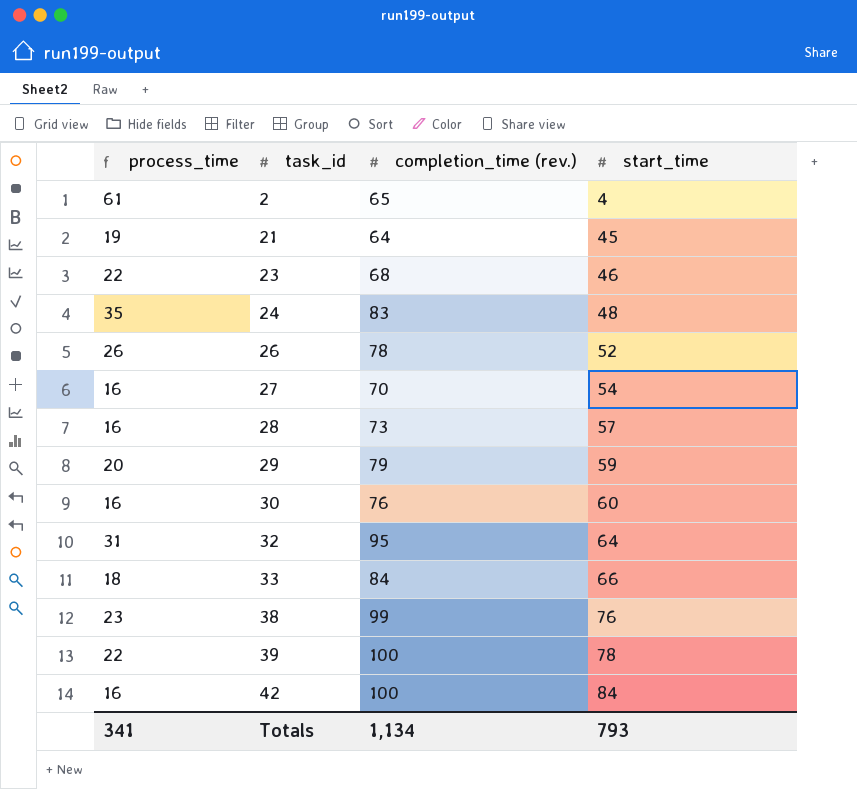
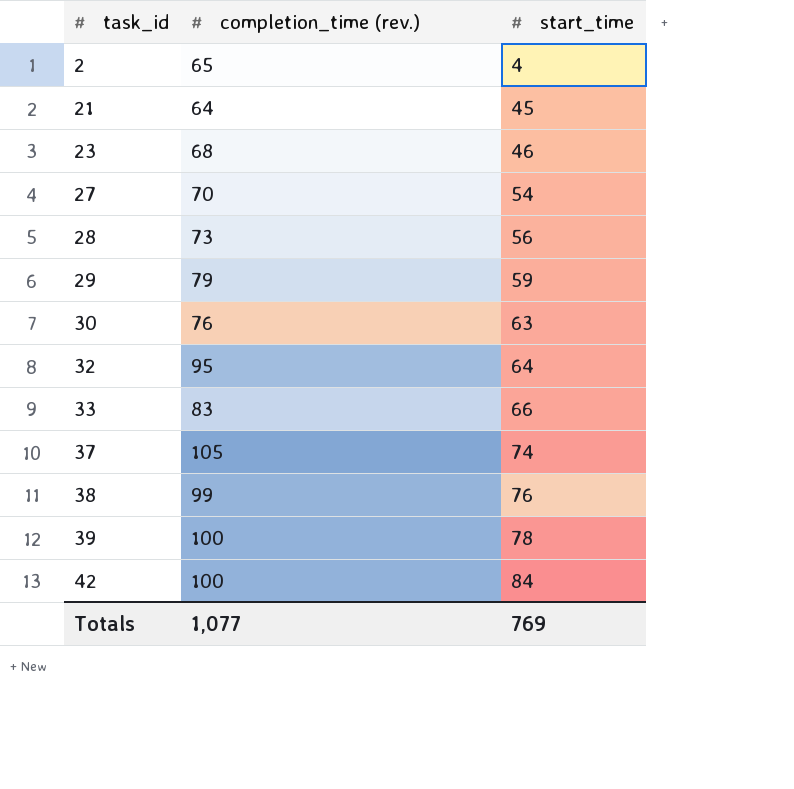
column process_time | formula: [completion_time (rev.)] - [start_time] -> none
row 24: 35 | 83 | 48 -> none
row 26: 26 | 78 | 52 -> none
28 | start_time: 57 -> 56
30 | start_time: 60 -> 63
33 | completion_time (rev.): 84 -> 83
row 37: none -> 105 | 74
Totals | completion_time (rev.): 1,134 -> 1,077
Totals | start_time: 793 -> 769

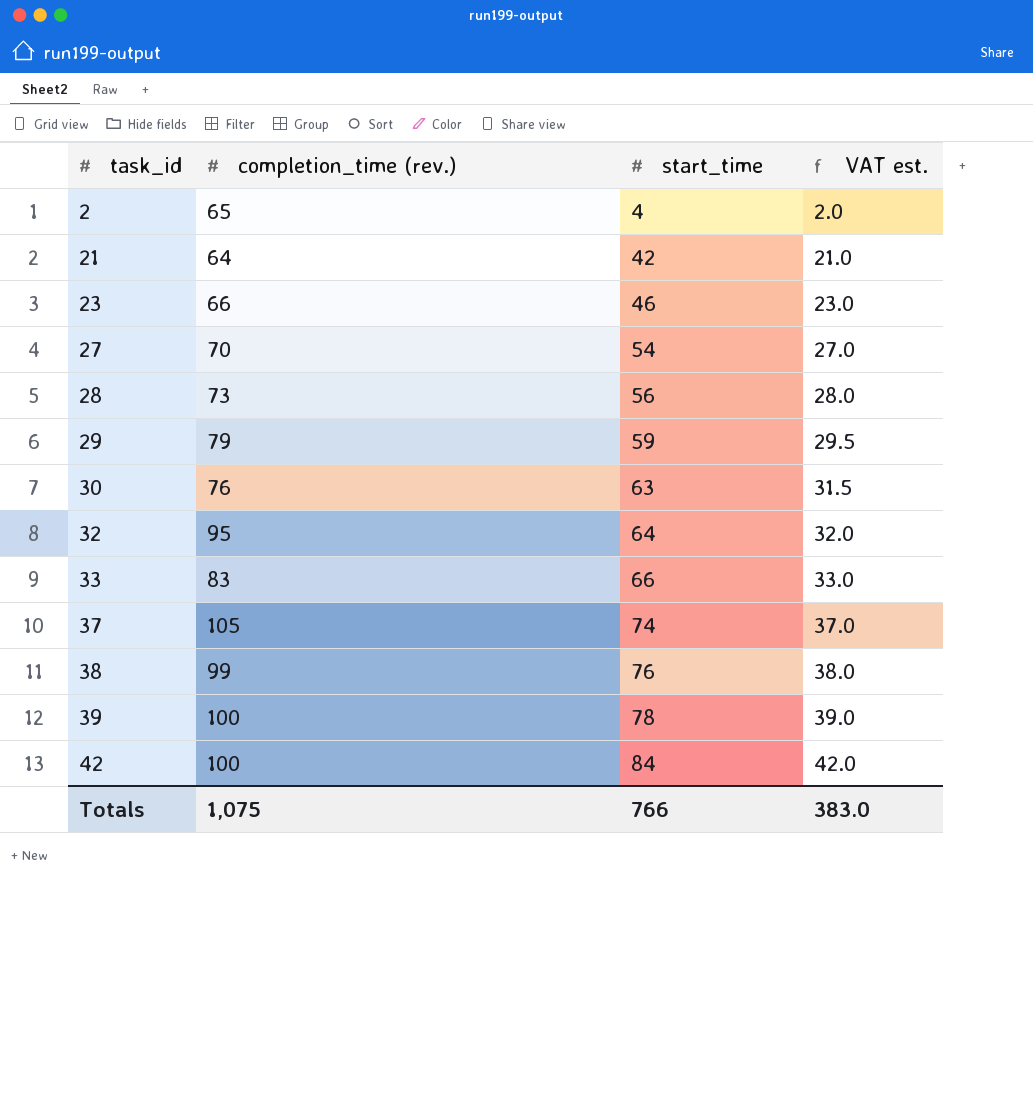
column VAT est. | formula: none -> [start_time] * 0.5
21 | start_time: 45 -> 42
23 | completion_time (rev.): 68 -> 66
Totals | completion_time (rev.): 1,077 -> 1,075
Totals | start_time: 769 -> 766

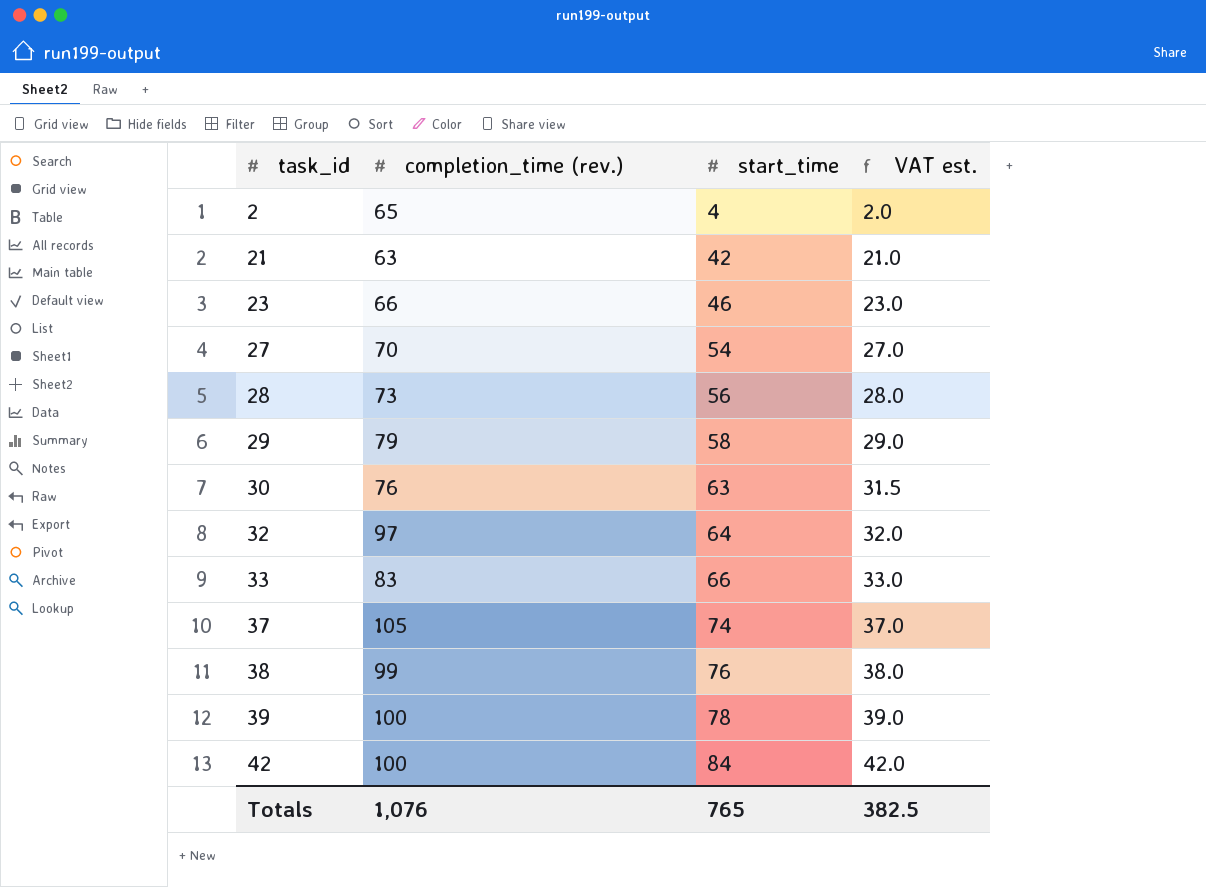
21 | completion_time (rev.): 64 -> 63
29 | start_time: 59 -> 58
29 | VAT est.: 29.5 -> 29.0
32 | completion_time (rev.): 95 -> 97
Totals | completion_time (rev.): 1,075 -> 1,076
Totals | start_time: 766 -> 765
Totals | VAT est.: 383.0 -> 382.5

